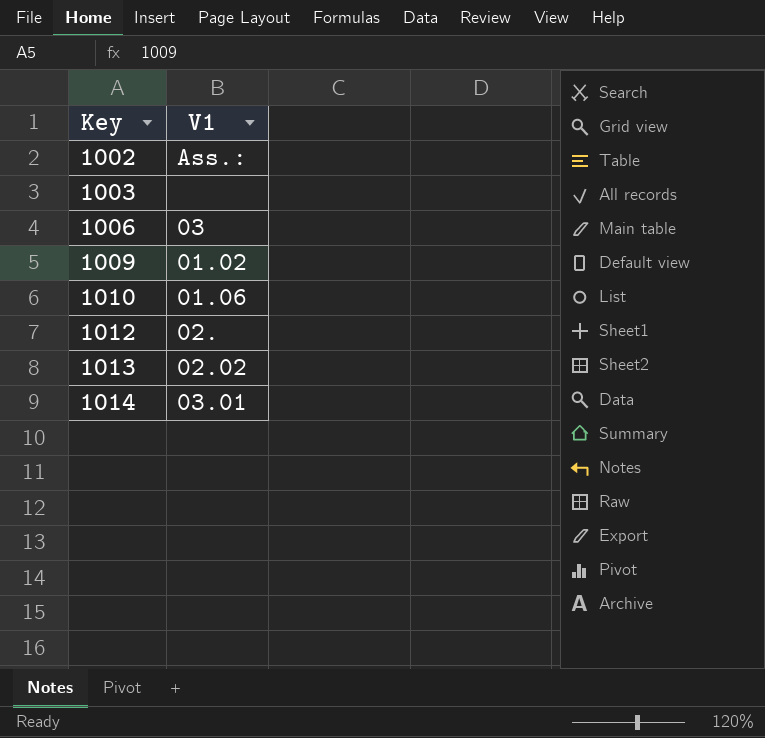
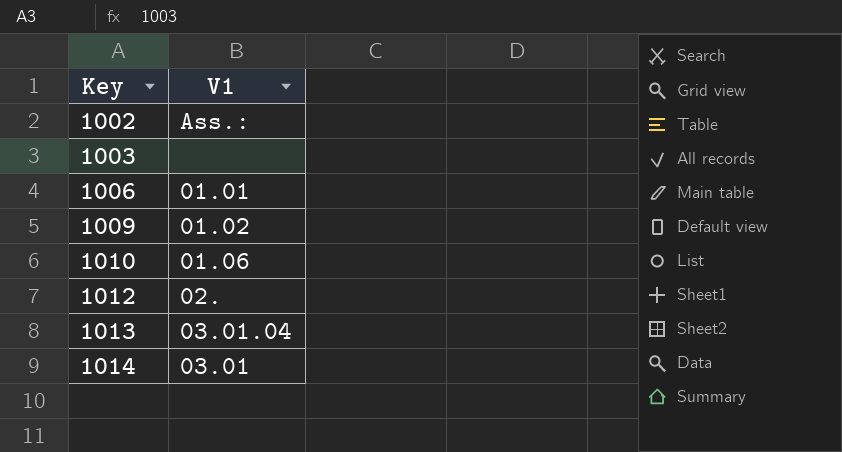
1006 | V1: 03 -> 01.01
1013 | V1: 02.02 -> 03.01.04

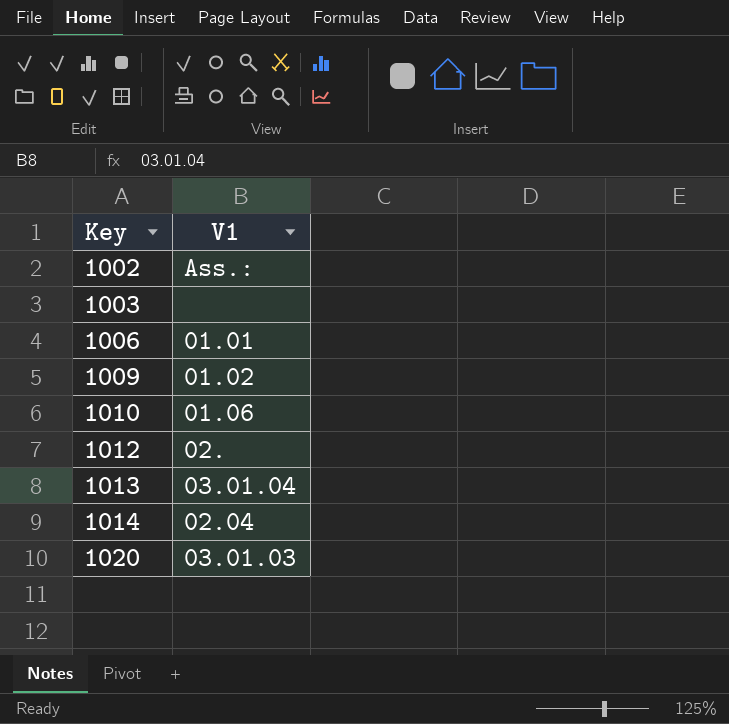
1014 | V1: 03.01 -> 02.04
row 1020: none -> 03.01.03

